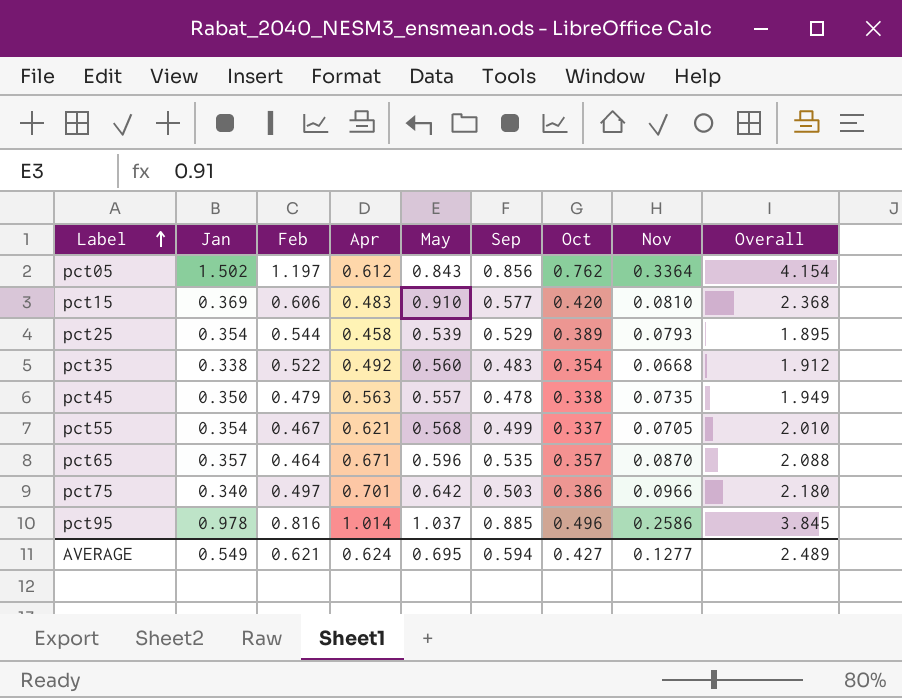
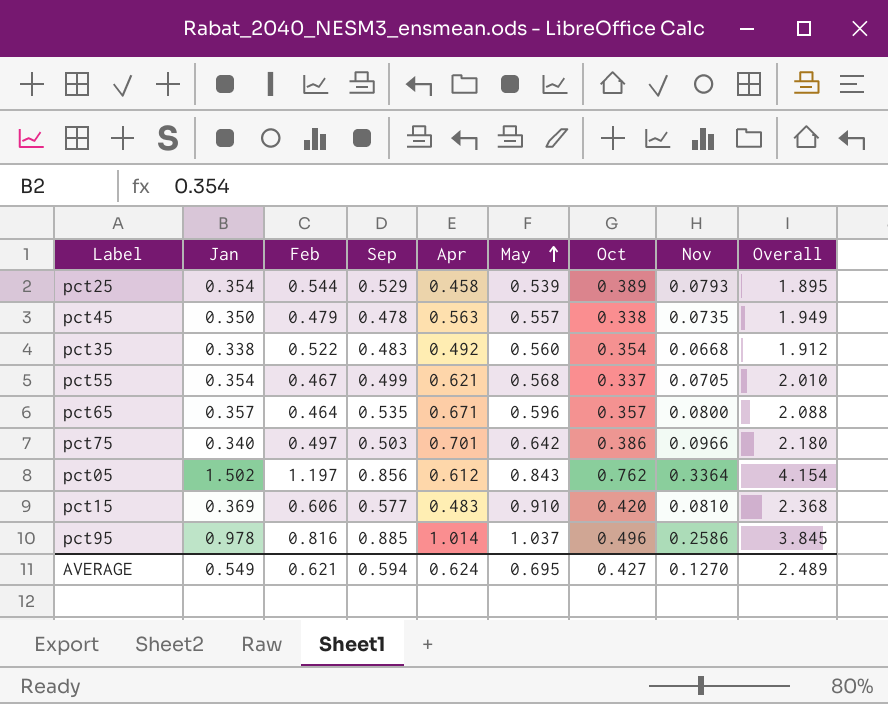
row order: Label ascending -> May ascending
column Sep | position: 6 -> 4
pct65 | Nov: 0.0870 -> 0.0800
AVERAGE | Nov: 0.1277 -> 0.1270

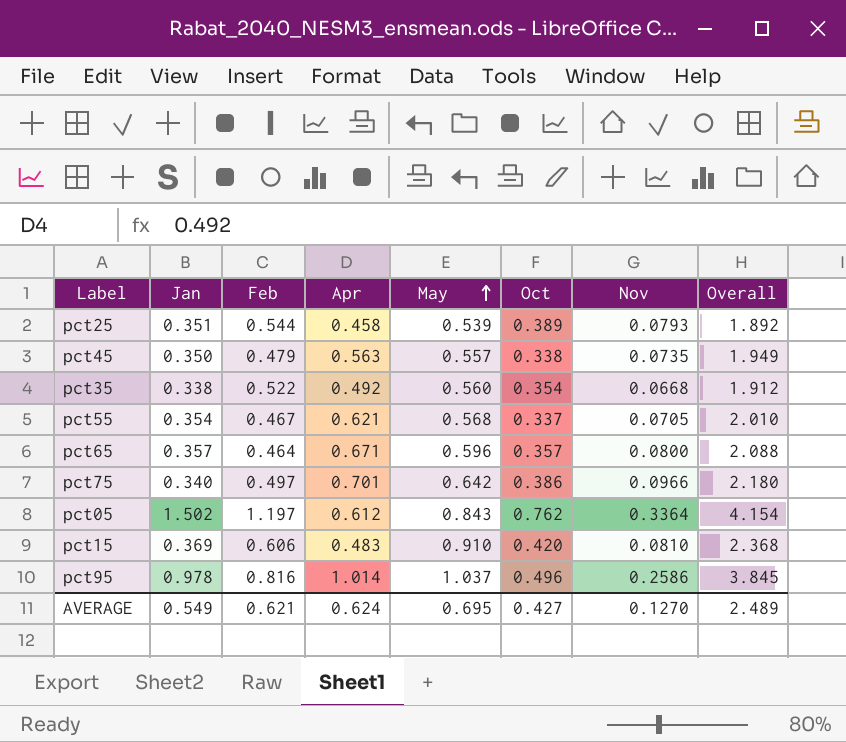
column Sep | position: 4 -> none
pct25 | Jan: 0.354 -> 0.351
pct25 | Overall: 1.895 -> 1.892

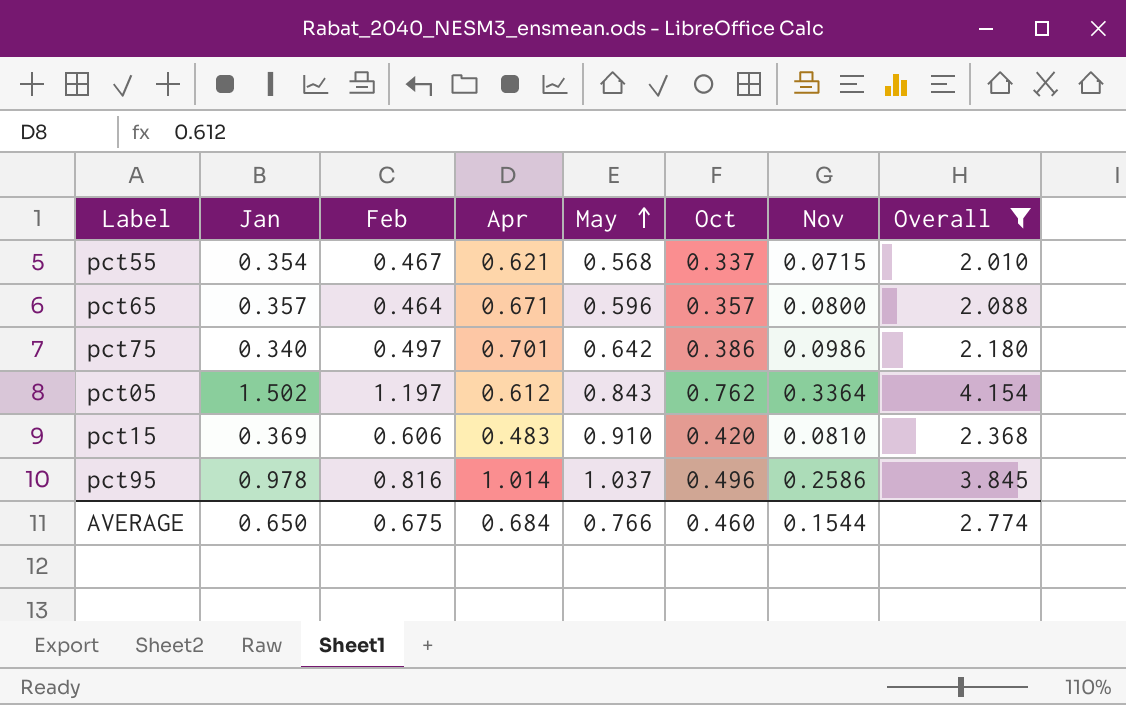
filter: none -> Overall >= 2.010
pct55 | Nov: 0.0705 -> 0.0715
pct75 | Nov: 0.0966 -> 0.0986
AVERAGE | Jan: 0.549 -> 0.650
AVERAGE | Feb: 0.621 -> 0.675
AVERAGE | Apr: 0.624 -> 0.684
AVERAGE | May: 0.695 -> 0.766
AVERAGE | Oct: 0.427 -> 0.460
AVERAGE | Nov: 0.1270 -> 0.1544
AVERAGE | Overall: 2.489 -> 2.774

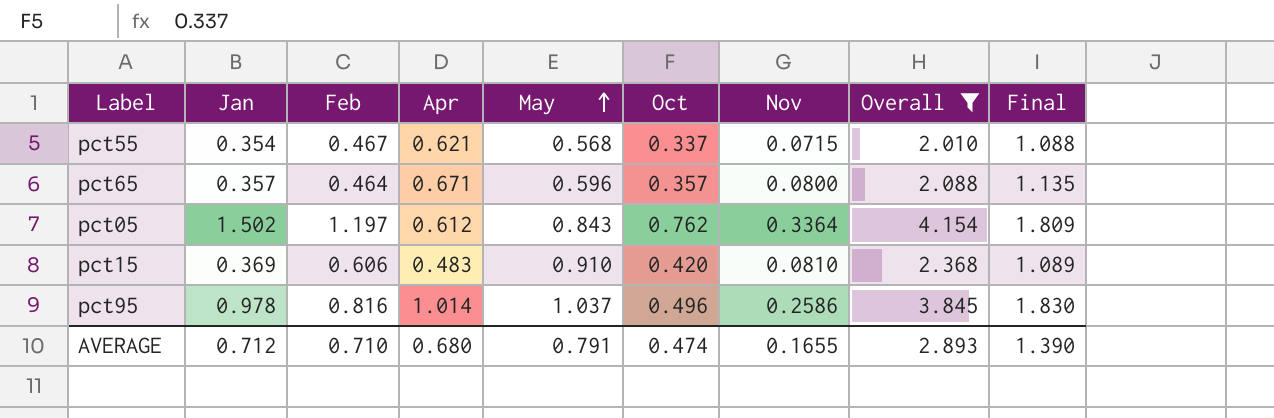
column Final | formula: none -> [Feb] + [Apr]
row pct75: 0.340 | 0.497 | 0.701 | 0.642 | 0.386 | 0.0986 | 2.180 -> none
AVERAGE | Jan: 0.650 -> 0.712
AVERAGE | Feb: 0.675 -> 0.710
AVERAGE | Apr: 0.684 -> 0.680
AVERAGE | May: 0.766 -> 0.791
AVERAGE | Oct: 0.460 -> 0.474
AVERAGE | Nov: 0.1544 -> 0.1655
AVERAGE | Overall: 2.774 -> 2.893

